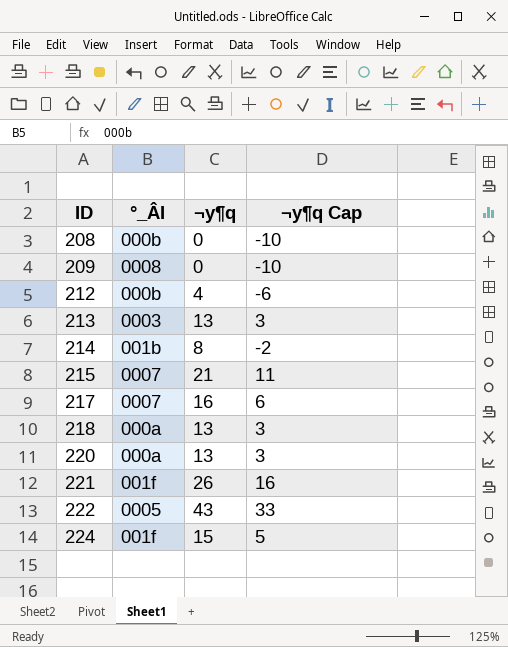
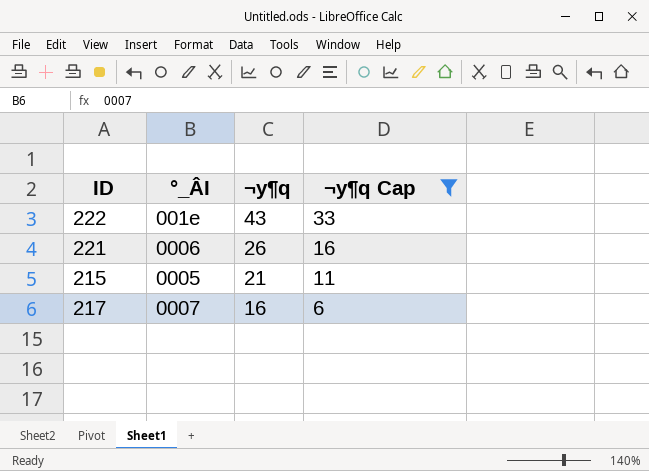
filter: none -> ¬y¶q Cap >= 6
row order: ID ascending -> ¬y¶q descending
222 | °_ÂI: 0005 -> 001e
221 | °_ÂI: 001f -> 0006
215 | °_ÂI: 0007 -> 0005

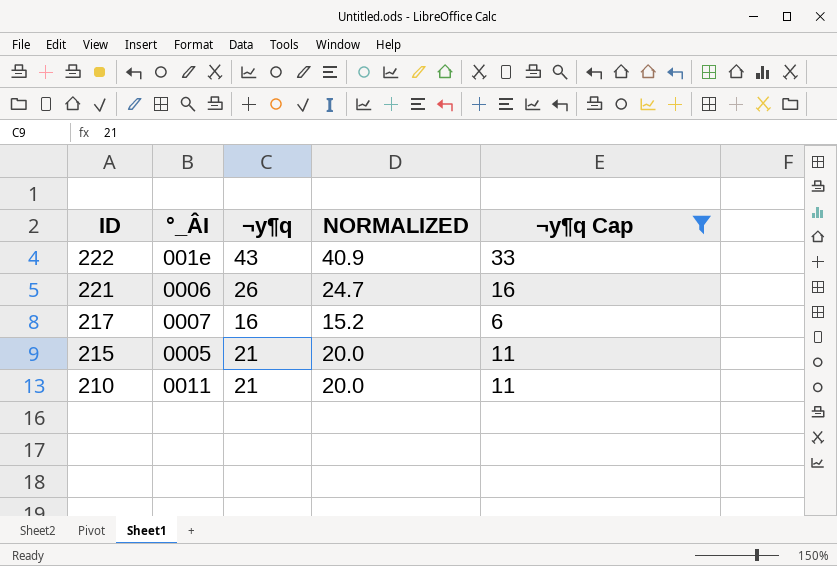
row order: ¬y¶q descending -> ID descending
column NORMALIZED | formula: none -> [¬y¶q] * 0.95
row 210: none -> 0011 | 21 | 20.0 | 11

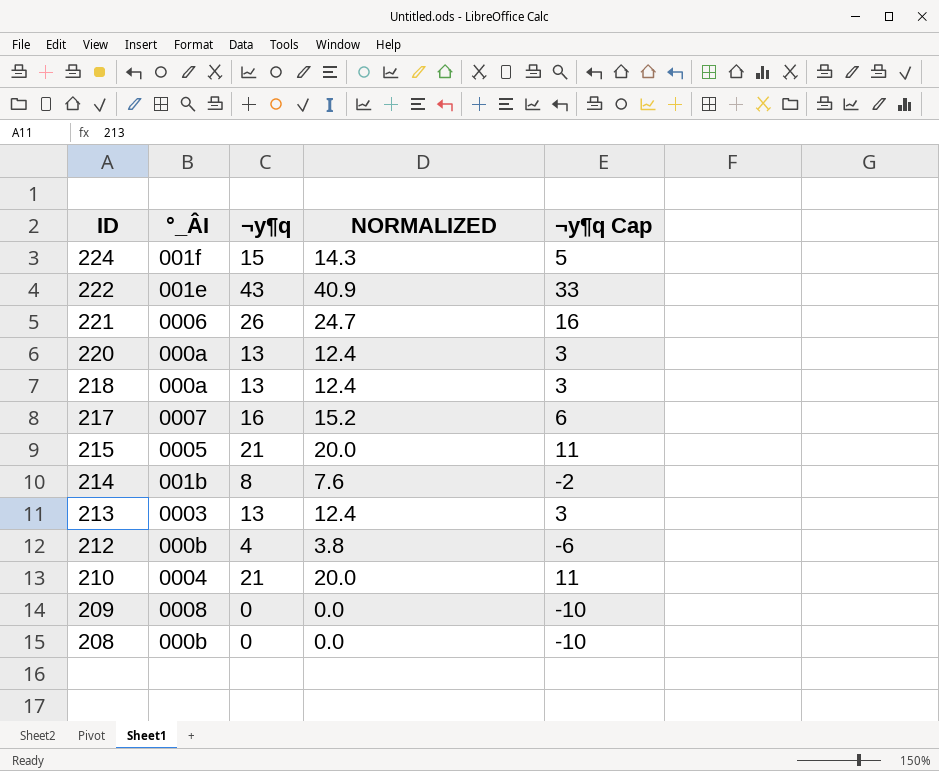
filter: ¬y¶q Cap >= 6 -> none
210 | °_ÂI: 0011 -> 0004

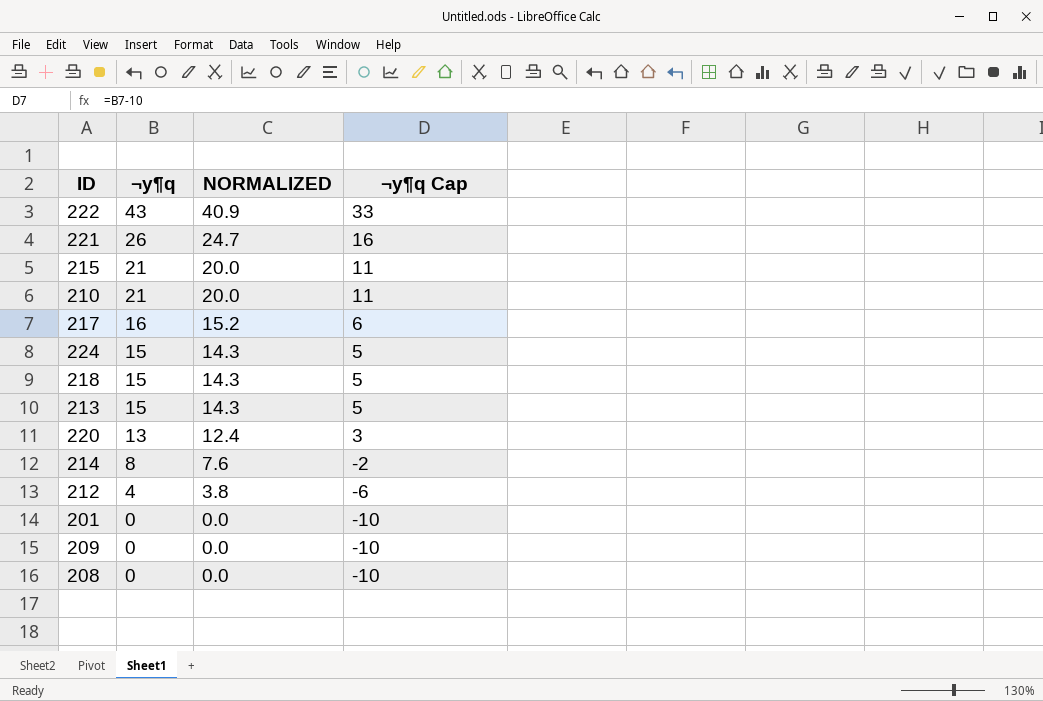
row order: ID descending -> ¬y¶q descending
column °_ÂI | position: 2 -> none
218 | ¬y¶q: 13 -> 15
218 | NORMALIZED: 12.4 -> 14.3
218 | ¬y¶q Cap: 3 -> 5
213 | ¬y¶q: 13 -> 15
213 | NORMALIZED: 12.4 -> 14.3
213 | ¬y¶q Cap: 3 -> 5
row 201: none -> 0 | 0.0 | -10

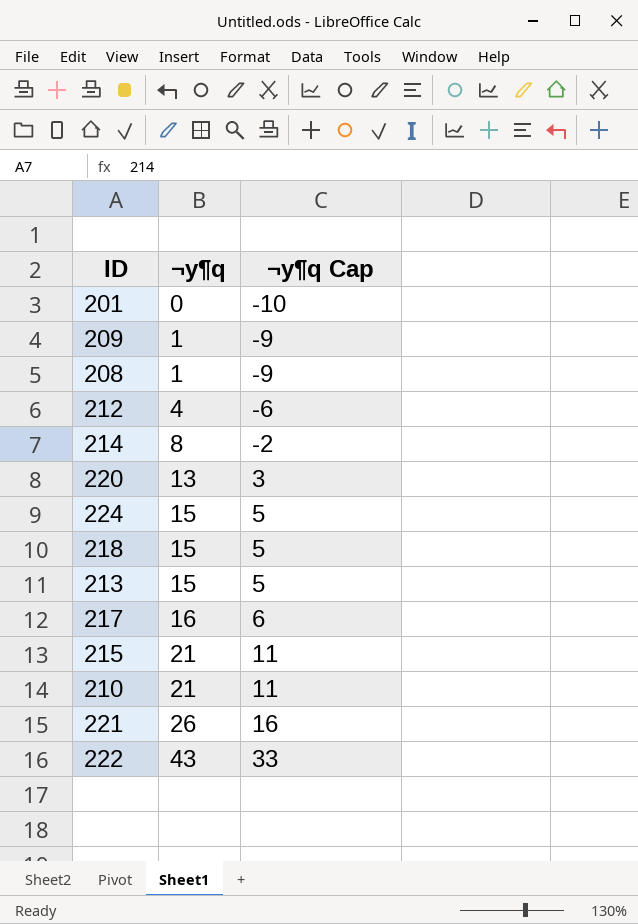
row order: ¬y¶q descending -> ¬y¶q ascending
column NORMALIZED | formula: [¬y¶q] * 0.95 -> none
209 | ¬y¶q: 0 -> 1
209 | ¬y¶q Cap: -10 -> -9
208 | ¬y¶q: 0 -> 1
208 | ¬y¶q Cap: -10 -> -9

